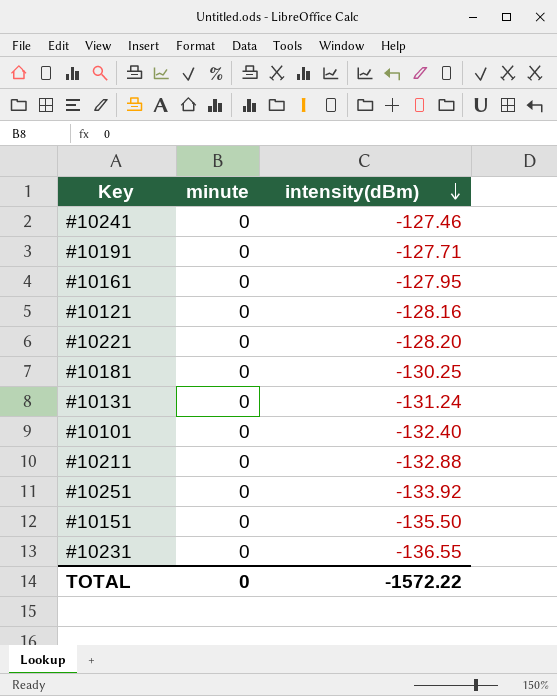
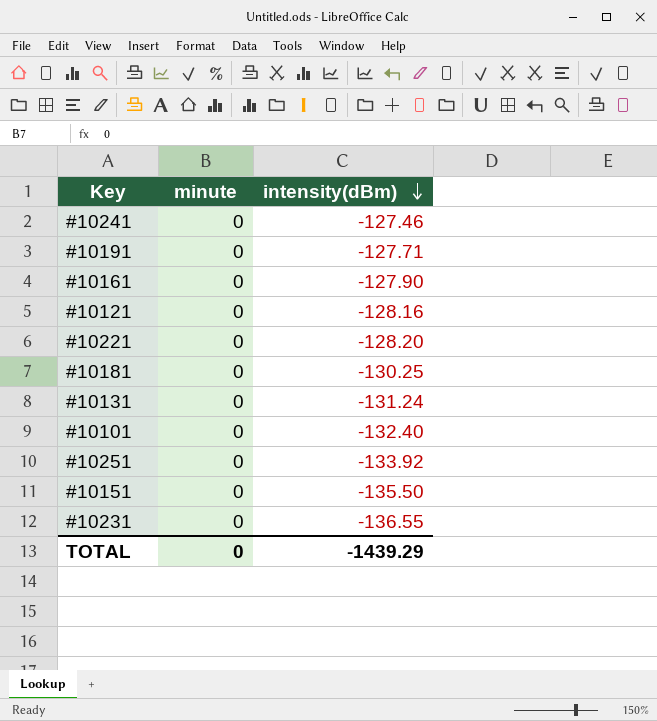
row #10211: 0 | -132.88 -> none
#10161 | intensity(dBm): -127.95 -> -127.90
TOTAL | intensity(dBm): -1572.22 -> -1439.29

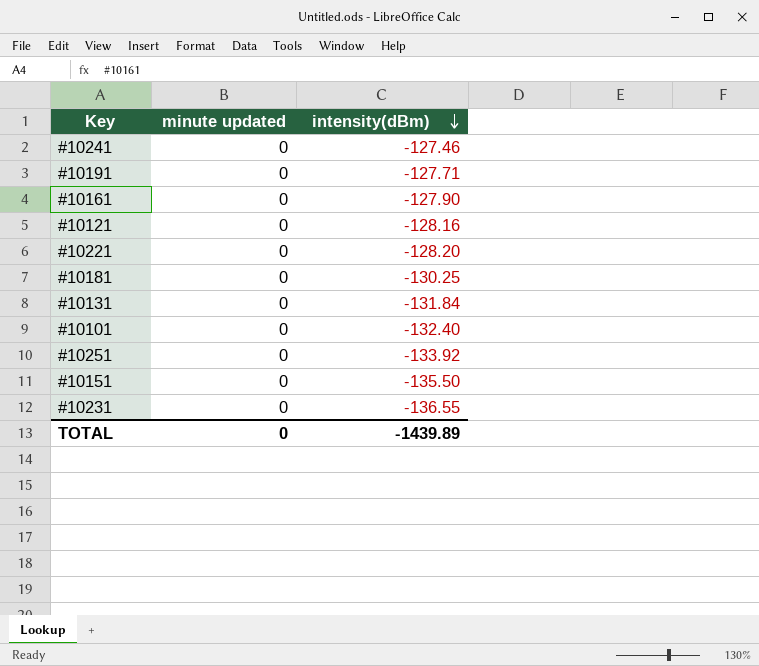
column name: minute -> minute updated
#10131 | intensity(dBm): -131.24 -> -131.84
TOTAL | intensity(dBm): -1439.29 -> -1439.89

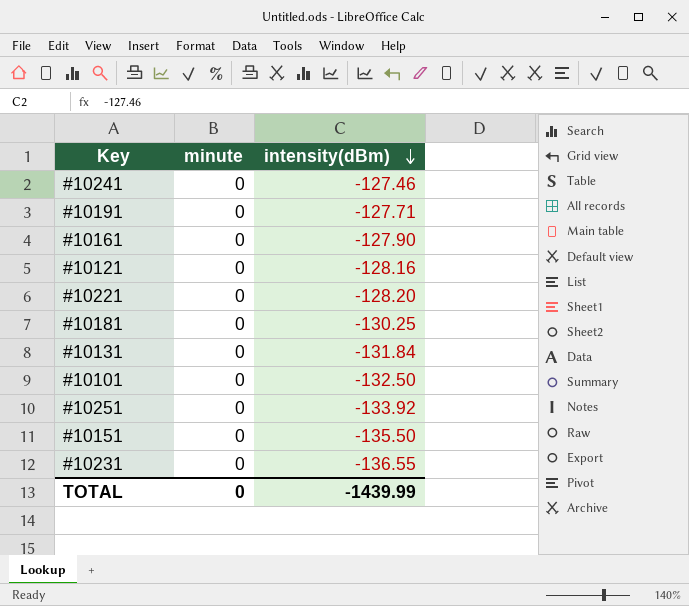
column name: minute updated -> minute
#10101 | intensity(dBm): -132.40 -> -132.50
TOTAL | intensity(dBm): -1439.89 -> -1439.99

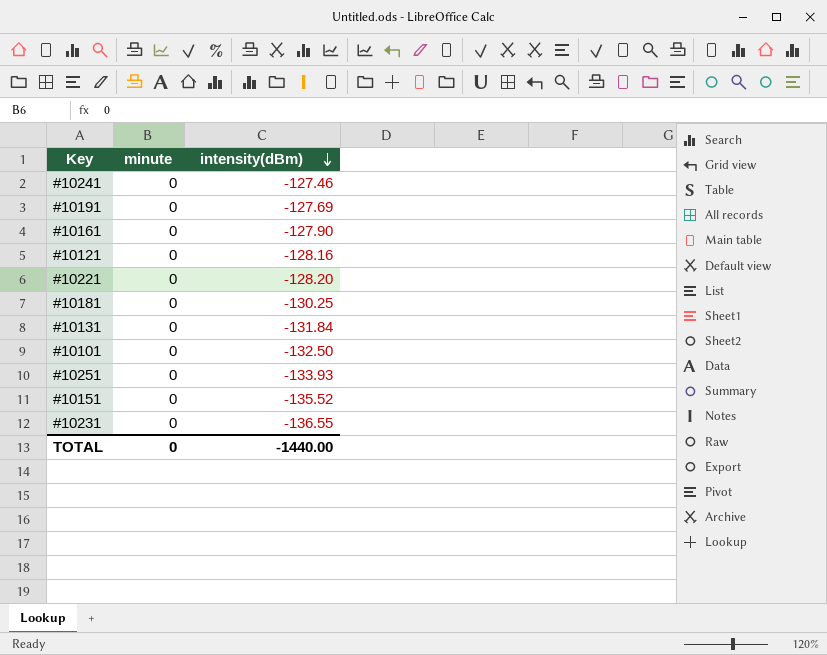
#10191 | intensity(dBm): -127.71 -> -127.69
#10251 | intensity(dBm): -133.92 -> -133.93
#10151 | intensity(dBm): -135.50 -> -135.52
TOTAL | intensity(dBm): -1439.99 -> -1440.00

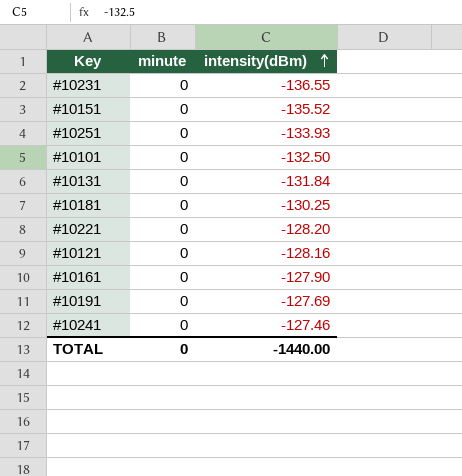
row order: intensity(dBm) descending -> intensity(dBm) ascending

